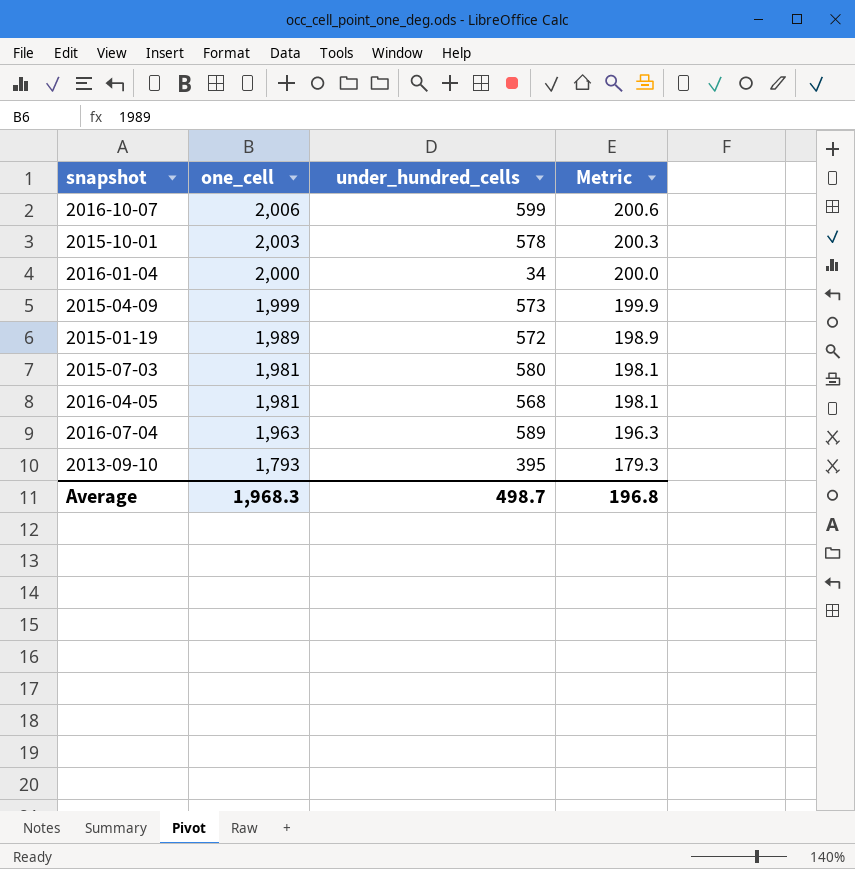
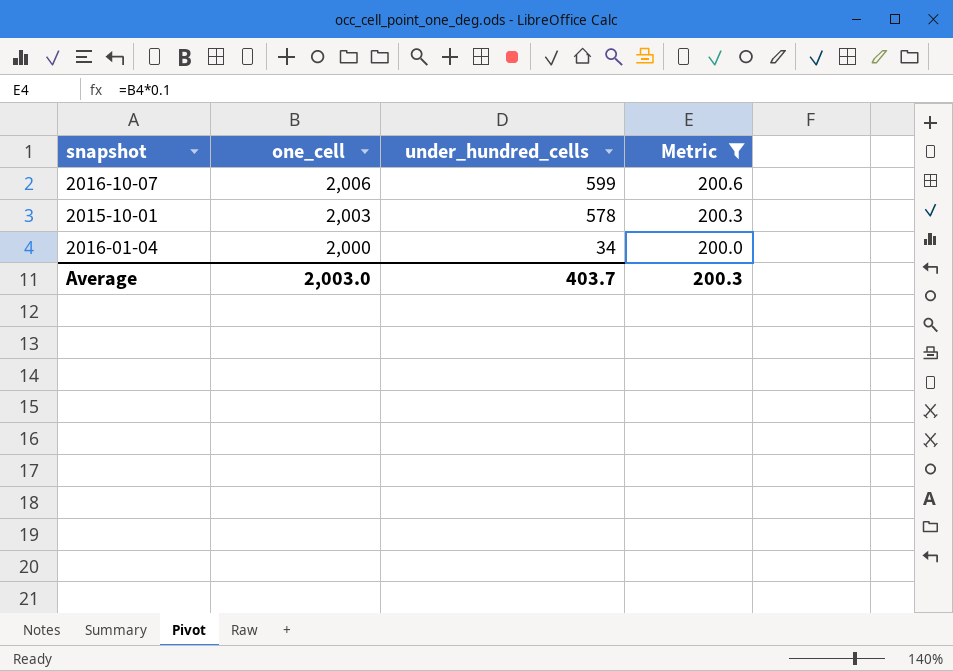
filter: none -> Metric >= 200.0
Average | one_cell: 1,968.3 -> 2,003.0
Average | under_hundred_cells: 498.7 -> 403.7
Average | Metric: 196.8 -> 200.3

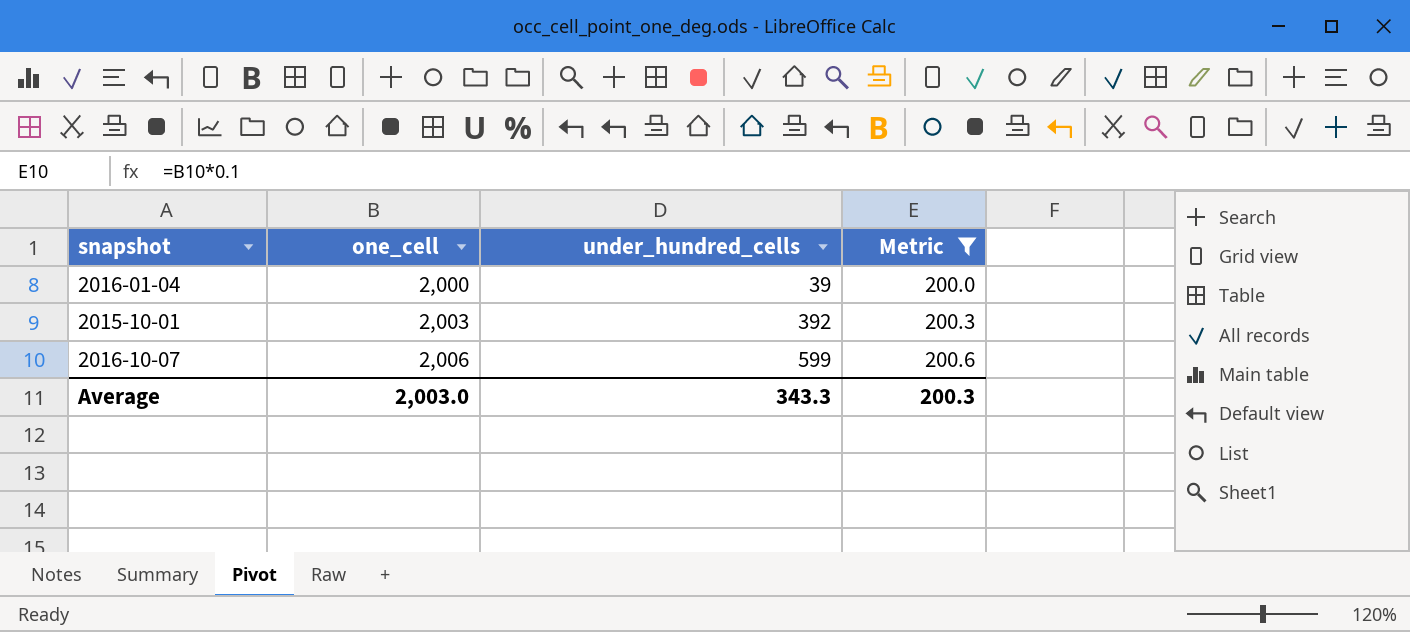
row order: one_cell descending -> one_cell ascending
2016-01-04 | under_hundred_cells: 34 -> 39
2015-10-01 | under_hundred_cells: 578 -> 392
Average | under_hundred_cells: 403.7 -> 343.3

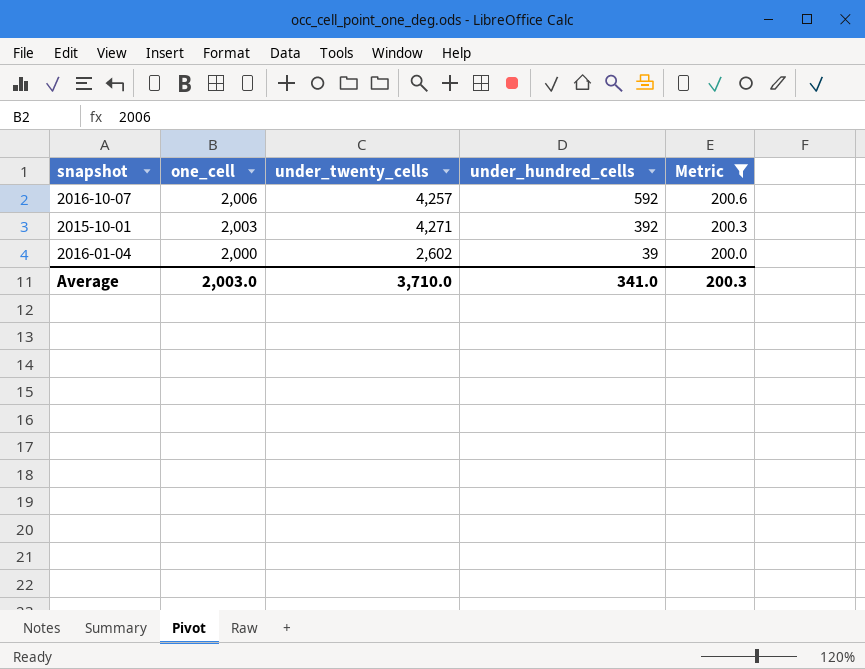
row order: one_cell ascending -> one_cell descending
column under_twenty_cells | position: none -> 3
2016-10-07 | under_hundred_cells: 599 -> 592
Average | under_hundred_cells: 343.3 -> 341.0

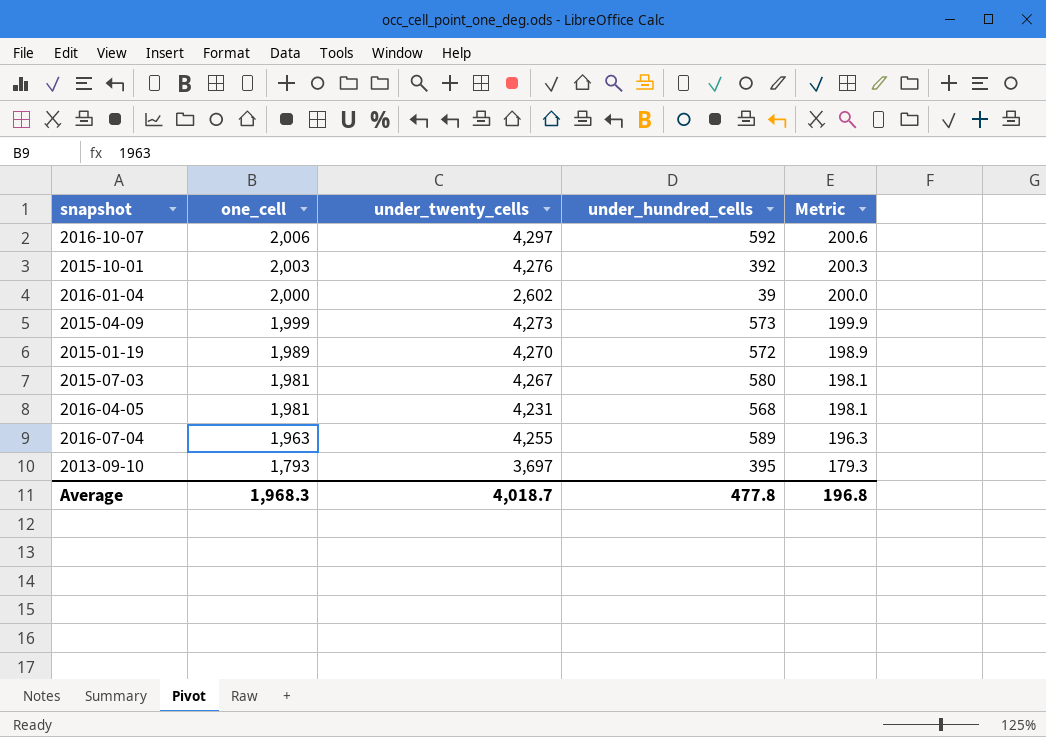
filter: Metric >= 200.0 -> none
2016-10-07 | under_twenty_cells: 4,257 -> 4,297
2015-10-01 | under_twenty_cells: 4,271 -> 4,276
Average | one_cell: 2,003.0 -> 1,968.3
Average | under_twenty_cells: 3,710.0 -> 4,018.7
Average | under_hundred_cells: 341.0 -> 477.8
Average | Metric: 200.3 -> 196.8

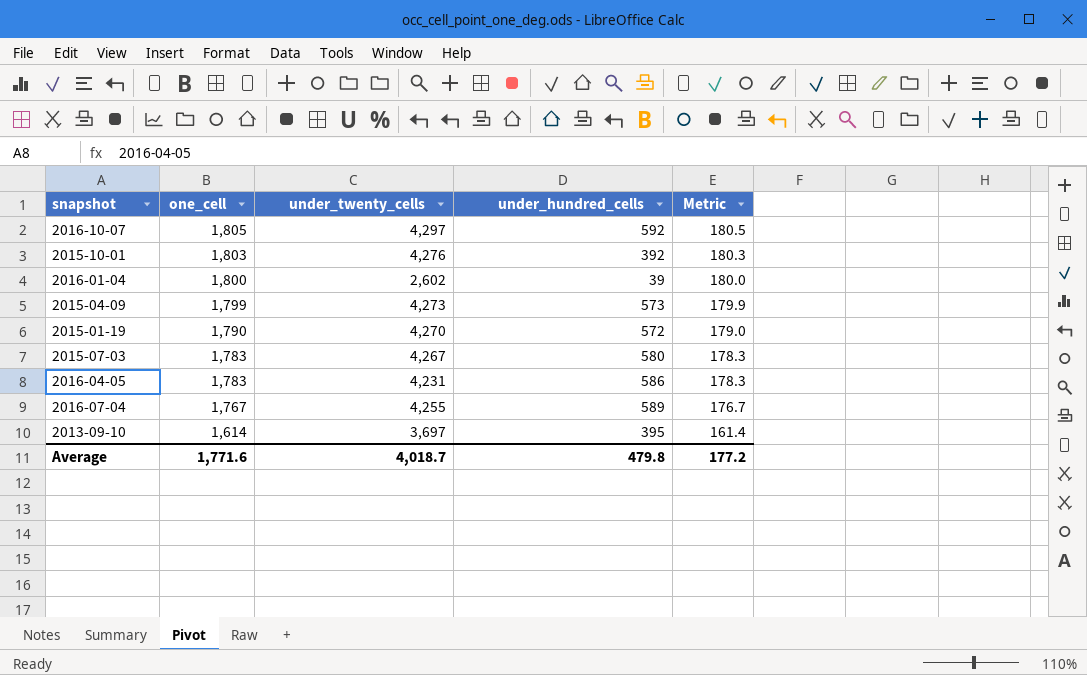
2016-10-07 | one_cell: 2,006 -> 1,805
2016-10-07 | Metric: 200.6 -> 180.5
2015-10-01 | one_cell: 2,003 -> 1,803
2015-10-01 | Metric: 200.3 -> 180.3
2016-01-04 | one_cell: 2,000 -> 1,800
2016-01-04 | Metric: 200.0 -> 180.0
2015-04-09 | one_cell: 1,999 -> 1,799
2015-04-09 | Metric: 199.9 -> 179.9
2015-01-19 | one_cell: 1,989 -> 1,790
2015-01-19 | Metric: 198.9 -> 179.0
2015-07-03 | one_cell: 1,981 -> 1,783
2015-07-03 | Metric: 198.1 -> 178.3
2016-04-05 | one_cell: 1,981 -> 1,783
2016-04-05 | under_hundred_cells: 568 -> 586
2016-04-05 | Metric: 198.1 -> 178.3
2016-07-04 | one_cell: 1,963 -> 1,767
2016-07-04 | Metric: 196.3 -> 176.7
2013-09-10 | one_cell: 1,793 -> 1,614
2013-09-10 | Metric: 179.3 -> 161.4
Average | one_cell: 1,968.3 -> 1,771.6
Average | under_hundred_cells: 477.8 -> 479.8
Average | Metric: 196.8 -> 177.2

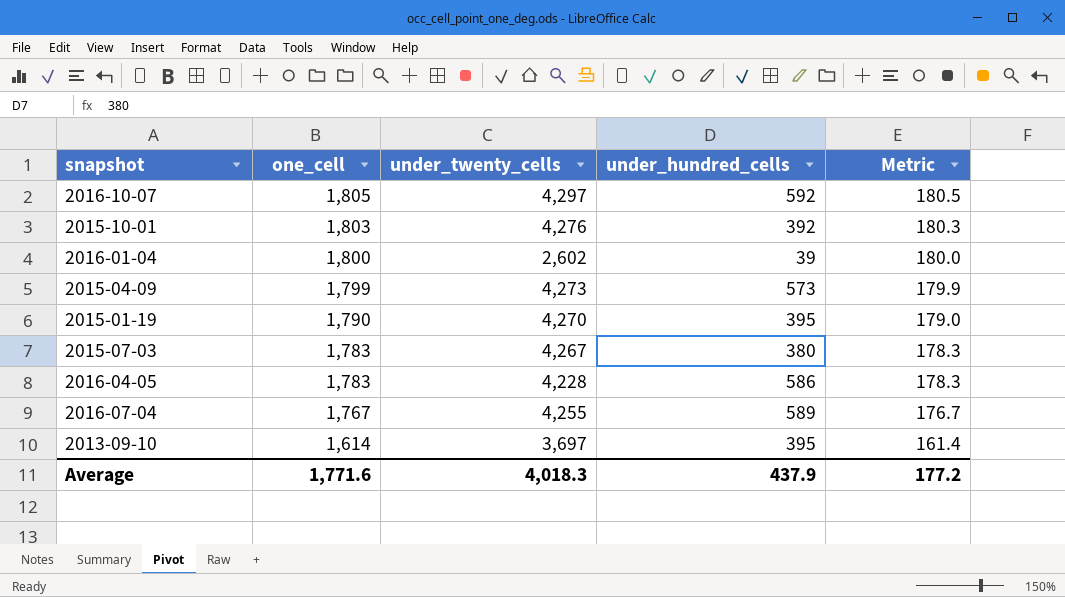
2015-01-19 | under_hundred_cells: 572 -> 395
2015-07-03 | under_hundred_cells: 580 -> 380
2016-04-05 | under_twenty_cells: 4,231 -> 4,228
Average | under_twenty_cells: 4,018.7 -> 4,018.3
Average | under_hundred_cells: 479.8 -> 437.9

